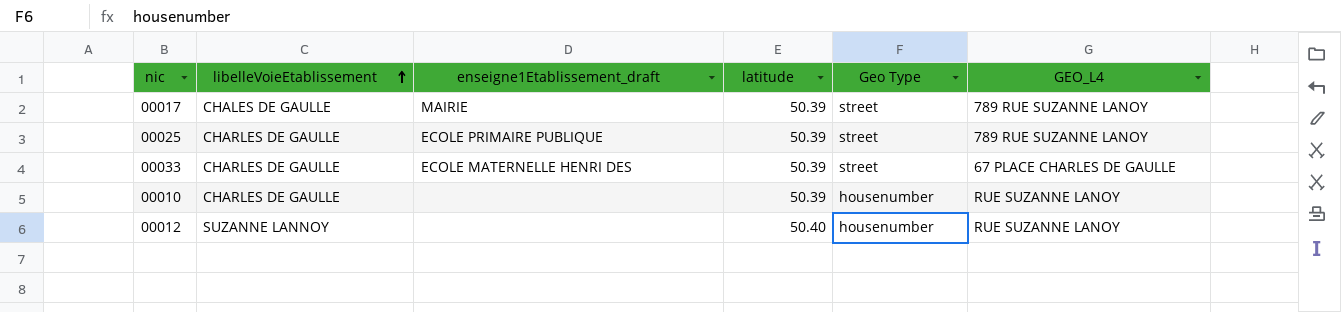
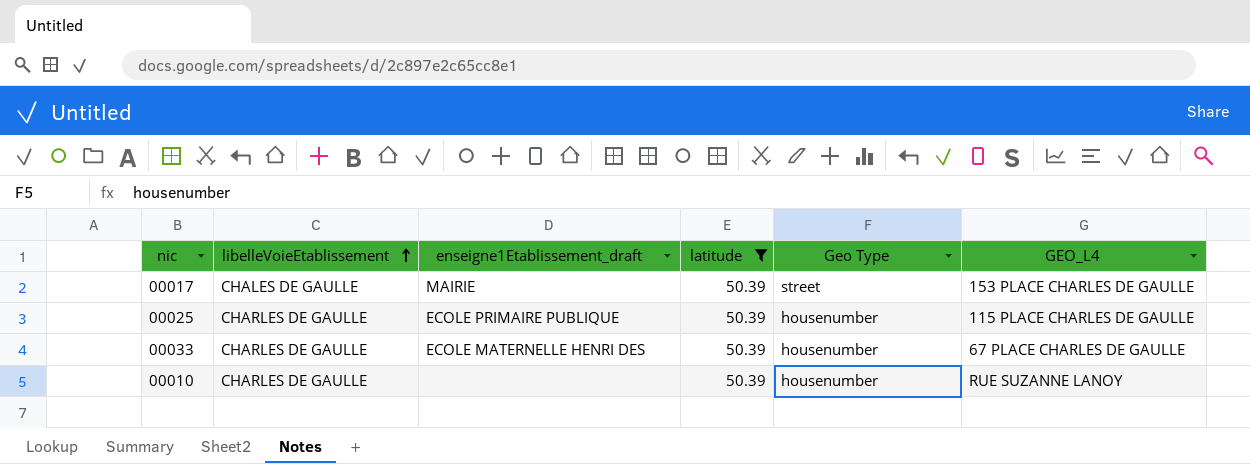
filter: none -> latitude = 50.39
00017 | GEO_L4: 789 RUE SUZANNE LANOY -> 153 PLACE CHARLES DE GAULLE
00025 | Geo Type: street -> housenumber
00025 | GEO_L4: 789 RUE SUZANNE LANOY -> 115 PLACE CHARLES DE GAULLE
00033 | Geo Type: street -> housenumber

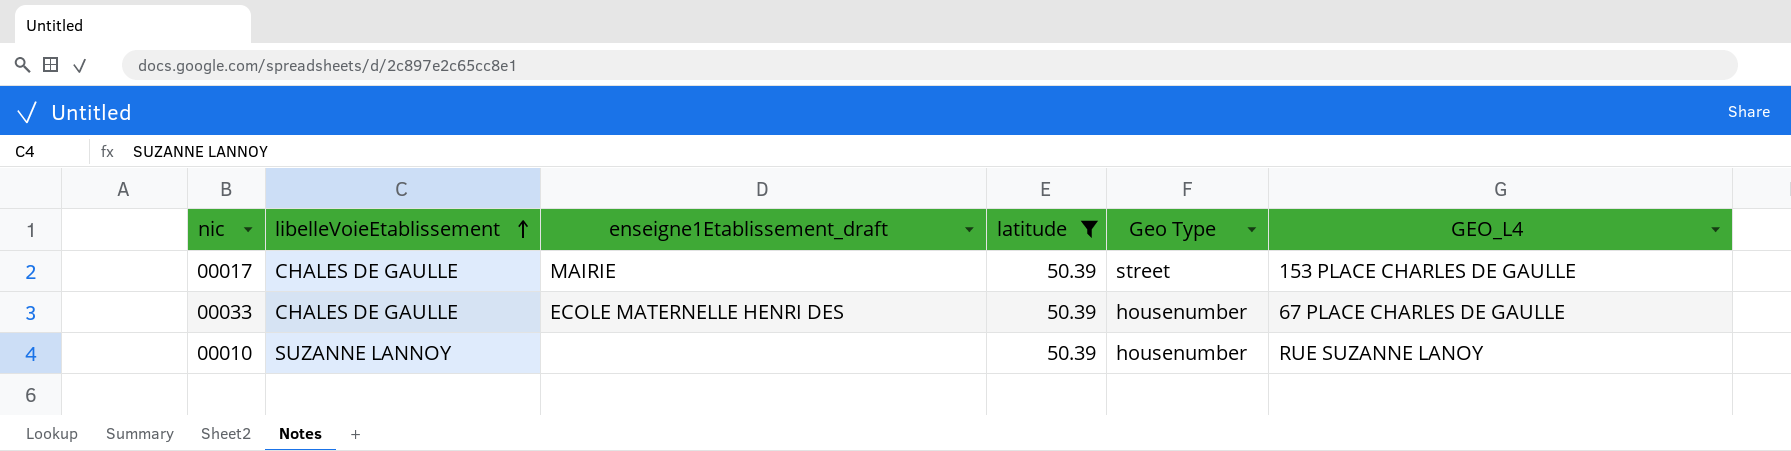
row 00025: CHARLES DE GAULLE | ECOLE PRIMAIRE PUBLIQUE | 50.39 | housenumber | 115 PLACE CHARLES DE GAULLE -> none
00033 | libelleVoieEtablissement: CHARLES DE GAULLE -> CHALES DE GAULLE
00010 | libelleVoieEtablissement: CHARLES DE GAULLE -> SUZANNE LANNOY

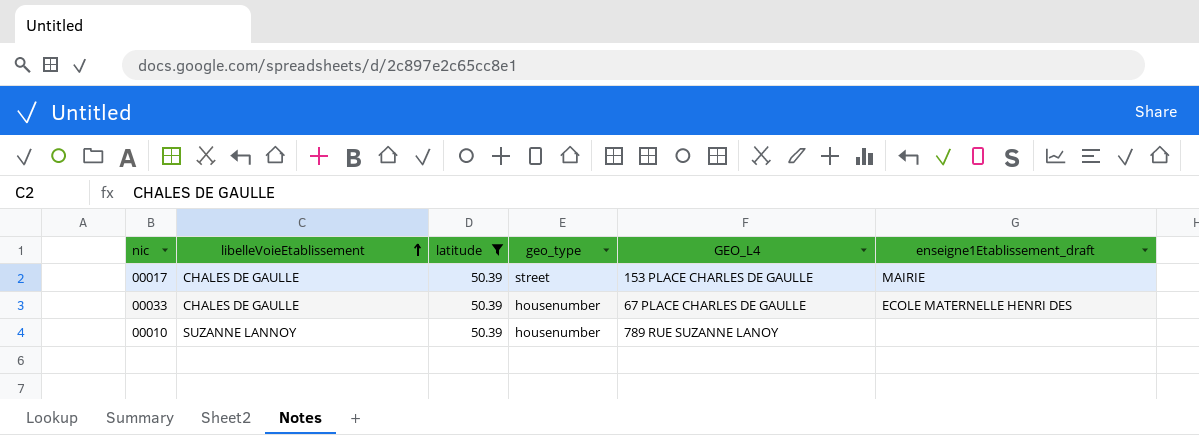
column name: Geo Type -> geo_type
column enseigne1Etablissement_draft | position: 3 -> 6
00010 | GEO_L4: RUE SUZANNE LANOY -> 789 RUE SUZANNE LANOY

